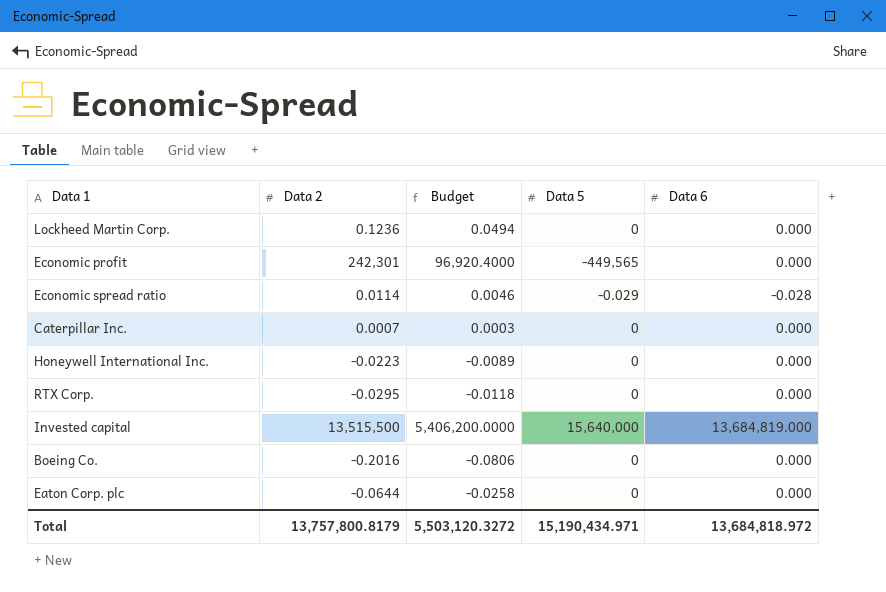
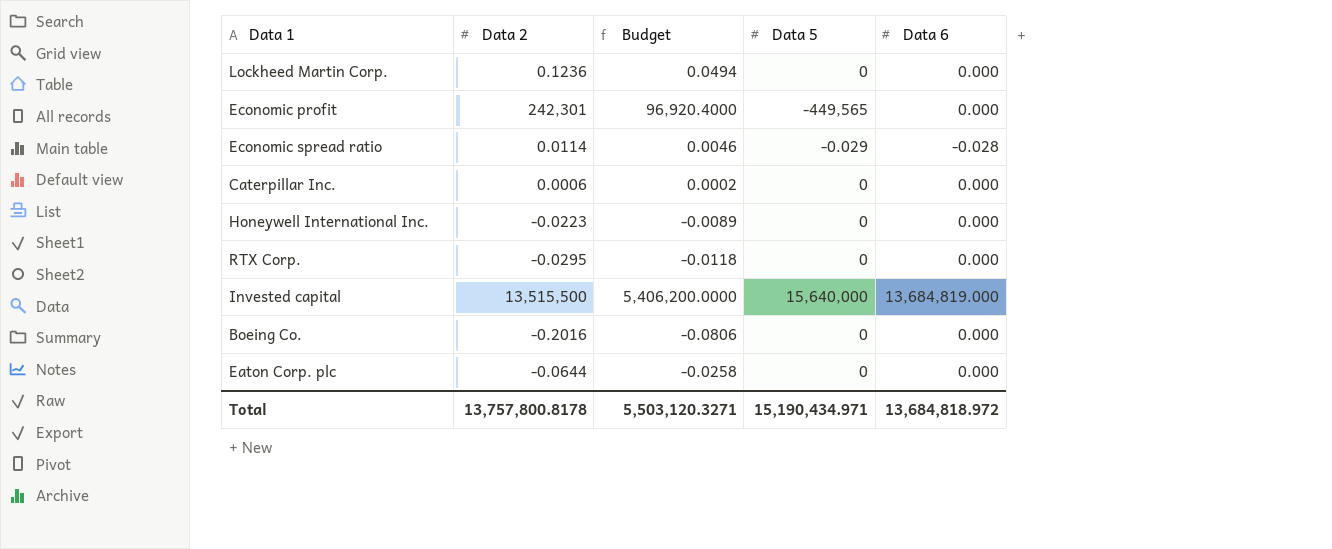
Caterpillar Inc. | Data 2: 0.0007 -> 0.0006
Caterpillar Inc. | Budget: 0.0003 -> 0.0002
Total | Data 2: 13,757,800.8179 -> 13,757,800.8178
Total | Budget: 5,503,120.3272 -> 5,503,120.3271

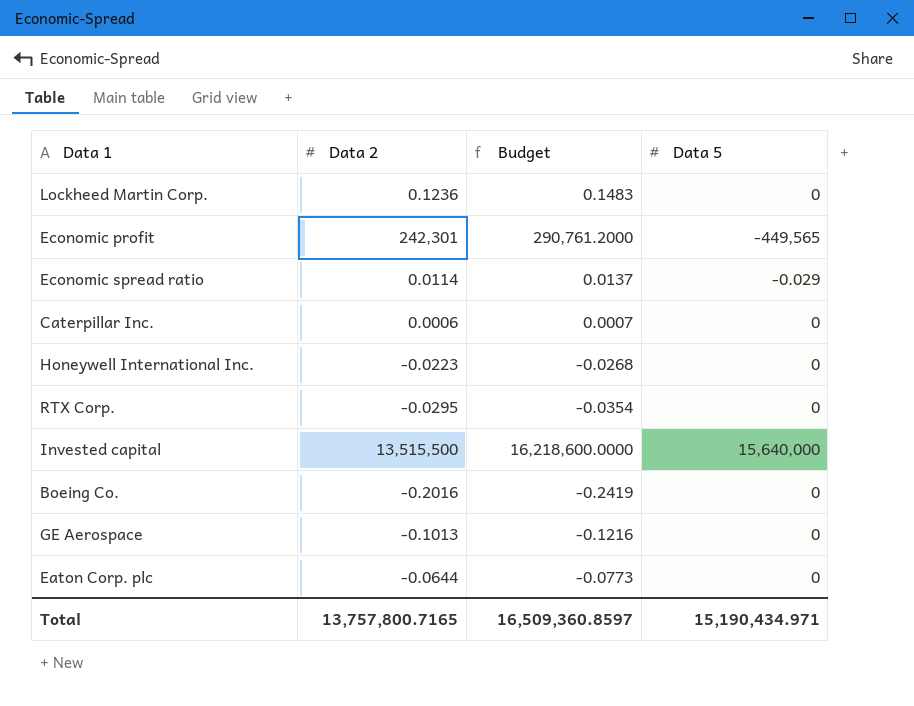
column Data 6 | position: 5 -> none
column Budget | formula: [Data 2] * 0.4 -> [Data 2] * 1.2
row GE Aerospace: none -> -0.1013 | -0.1216 | 0
Total | Data 2: 13,757,800.8178 -> 13,757,800.7165
Total | Budget: 5,503,120.3271 -> 16,509,360.8597

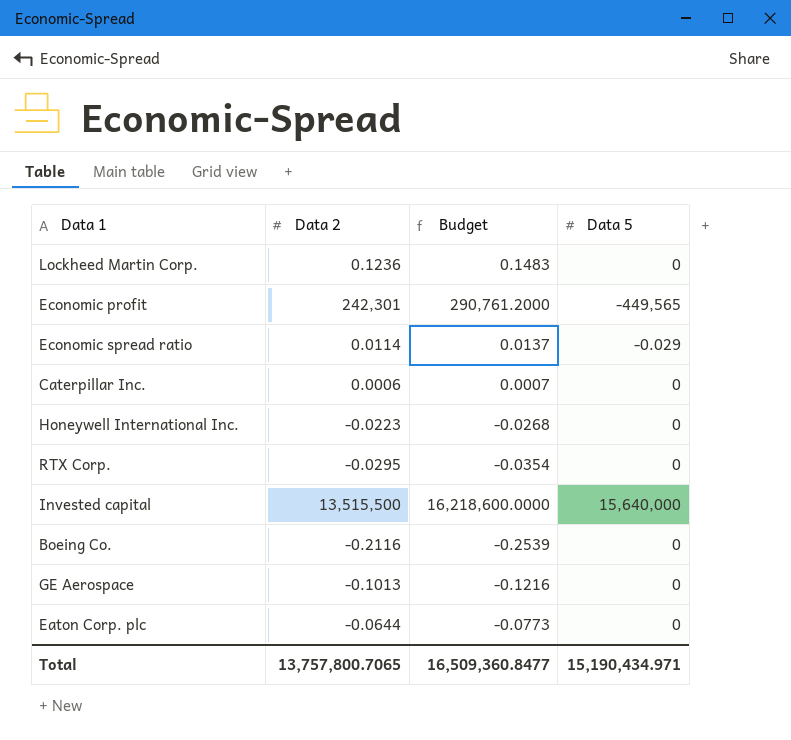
Boeing Co. | Data 2: -0.2016 -> -0.2116
Boeing Co. | Budget: -0.2419 -> -0.2539
Total | Data 2: 13,757,800.7165 -> 13,757,800.7065
Total | Budget: 16,509,360.8597 -> 16,509,360.8477

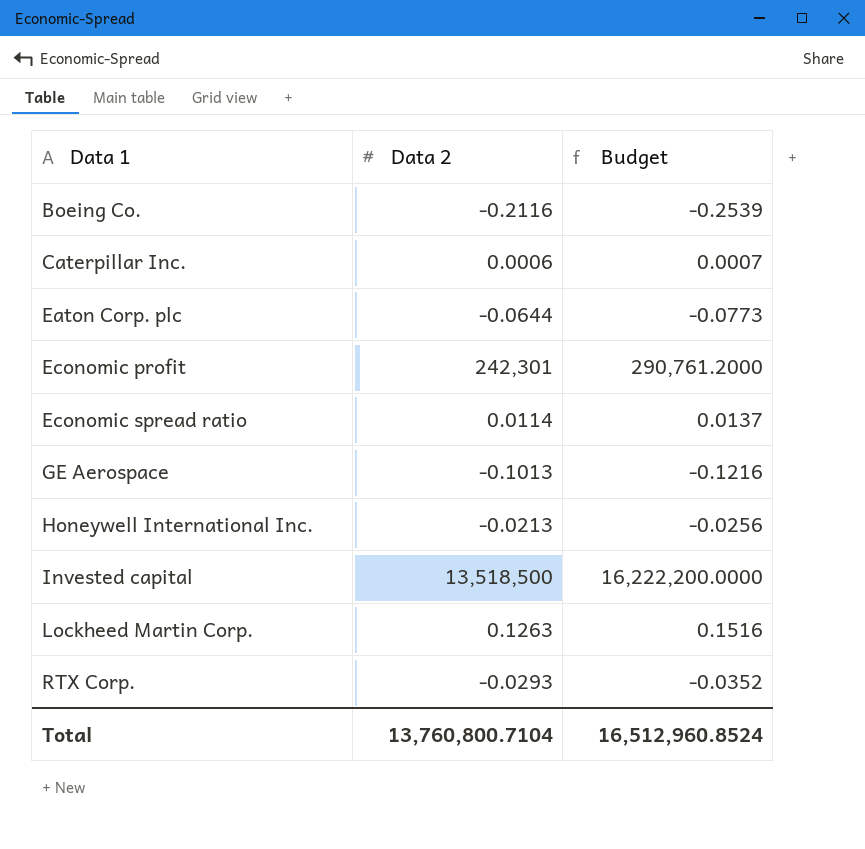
row order: none -> Data 1 ascending
column Data 5 | position: 4 -> none
Honeywell International Inc. | Data 2: -0.0223 -> -0.0213
Honeywell International Inc. | Budget: -0.0268 -> -0.0256
Invested capital | Data 2: 13,515,500 -> 13,518,500
Invested capital | Budget: 16,218,600.0000 -> 16,222,200.0000
Lockheed Martin Corp. | Data 2: 0.1236 -> 0.1263
Lockheed Martin Corp. | Budget: 0.1483 -> 0.1516
RTX Corp. | Data 2: -0.0295 -> -0.0293
RTX Corp. | Budget: -0.0354 -> -0.0352
Total | Data 2: 13,757,800.7065 -> 13,760,800.7104
Total | Budget: 16,509,360.8477 -> 16,512,960.8524

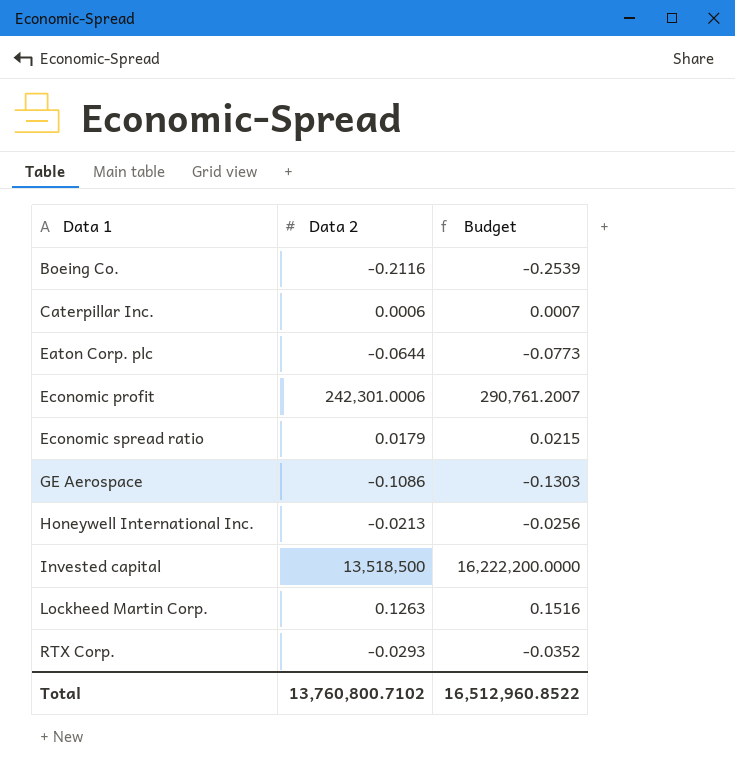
Economic profit | Data 2: 242,301 -> 242,301.0006
Economic profit | Budget: 290,761.2000 -> 290,761.2007
Economic spread ratio | Data 2: 0.0114 -> 0.0179
Economic spread ratio | Budget: 0.0137 -> 0.0215
GE Aerospace | Data 2: -0.1013 -> -0.1086
GE Aerospace | Budget: -0.1216 -> -0.1303
Total | Data 2: 13,760,800.7104 -> 13,760,800.7102
Total | Budget: 16,512,960.8524 -> 16,512,960.8522

